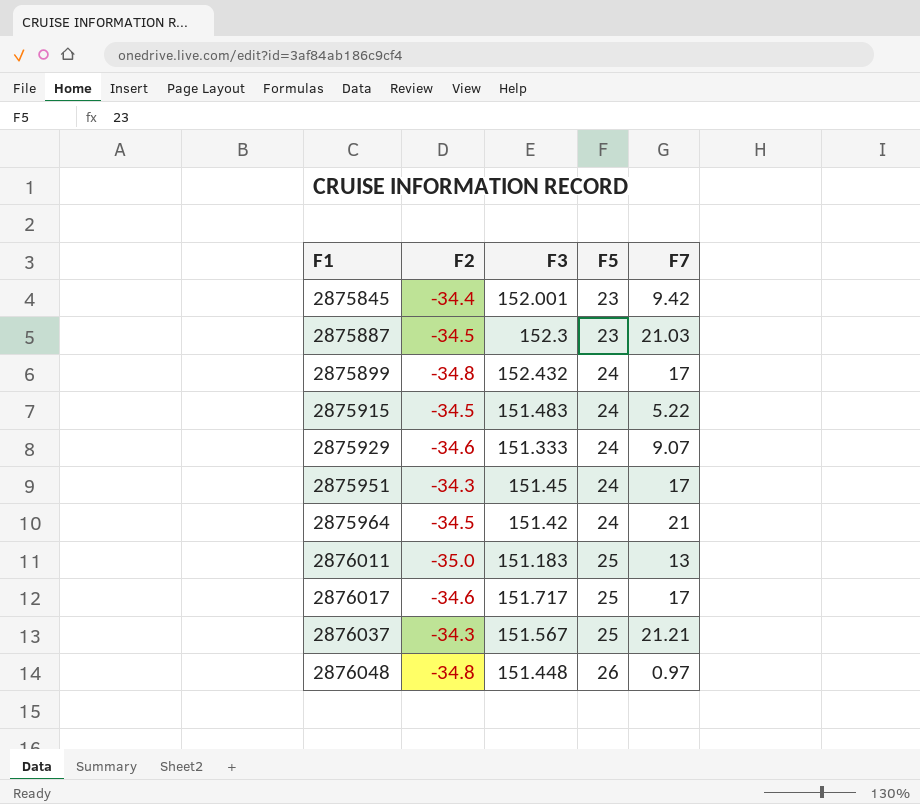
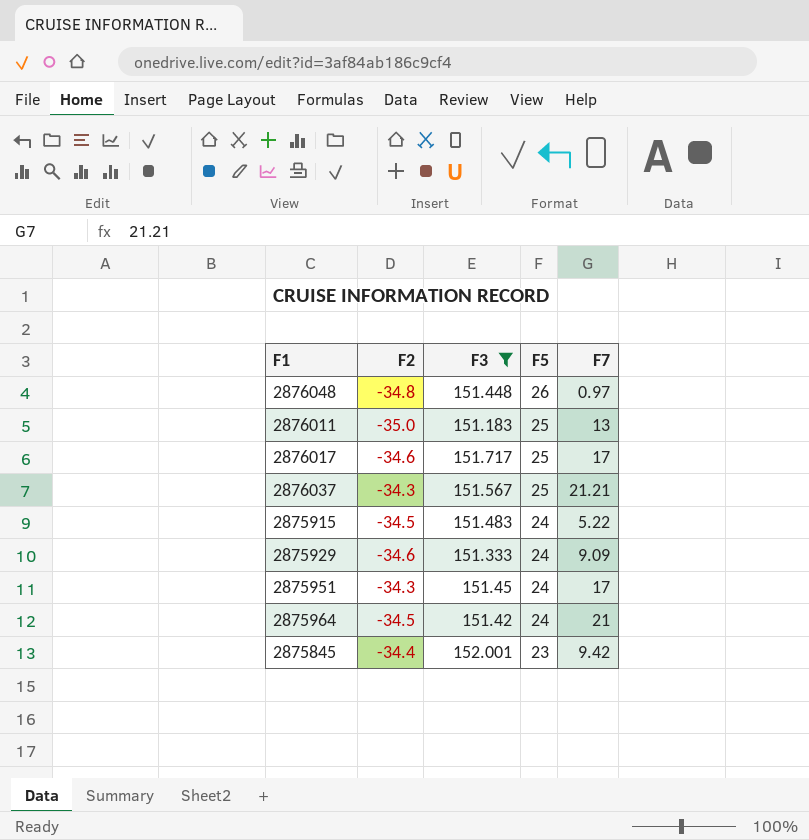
filter: none -> F3 <= 152.001
row order: F1 ascending -> F5 descending
2875929 | F7: 9.07 -> 9.09

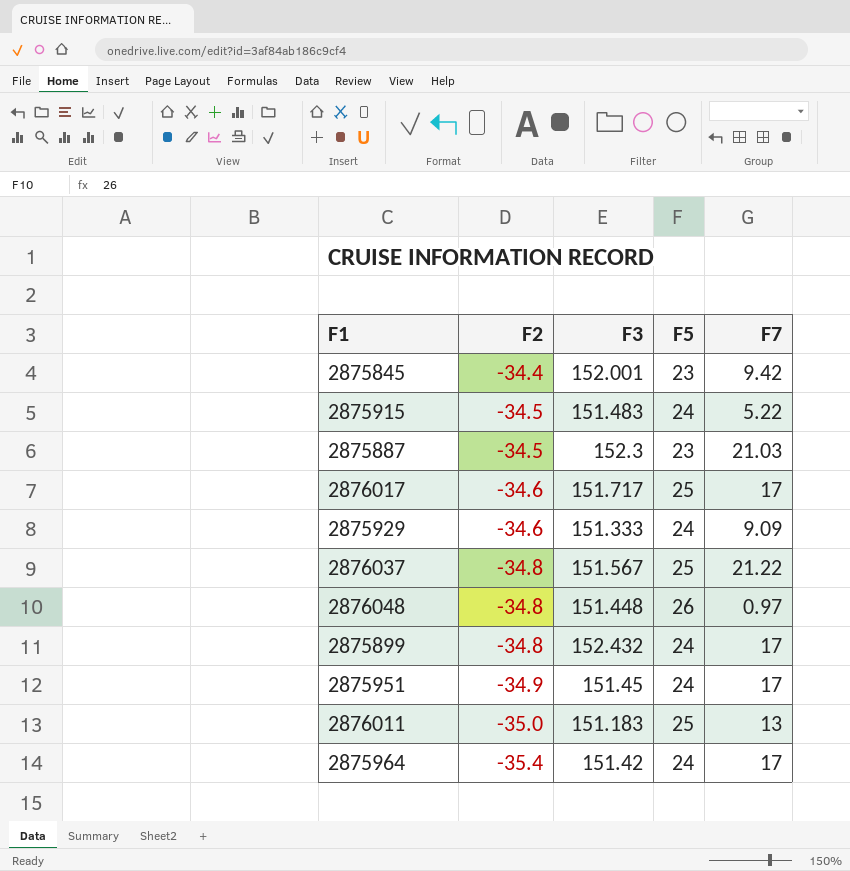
filter: F3 <= 152.001 -> none
row order: F5 descending -> F2 descending
2876037 | F2: -34.3 -> -34.8
2876037 | F7: 21.21 -> 21.22
2875951 | F2: -34.3 -> -34.9
2875964 | F2: -34.5 -> -35.4
2875964 | F7: 21 -> 17

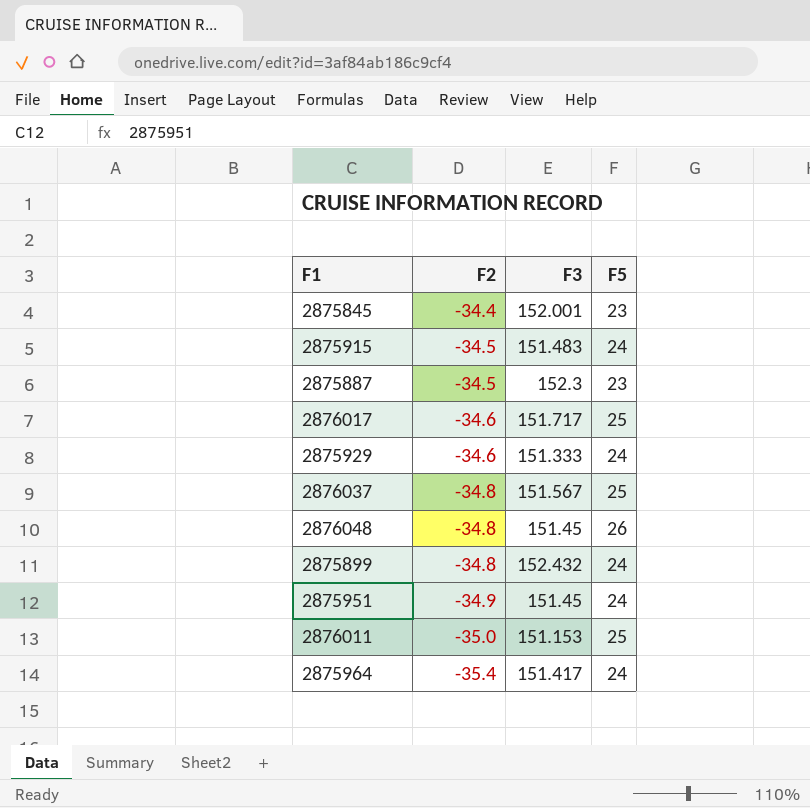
column F7 | position: 5 -> none
2876048 | F3: 151.448 -> 151.45
2876011 | F3: 151.183 -> 151.153
2875964 | F3: 151.42 -> 151.417

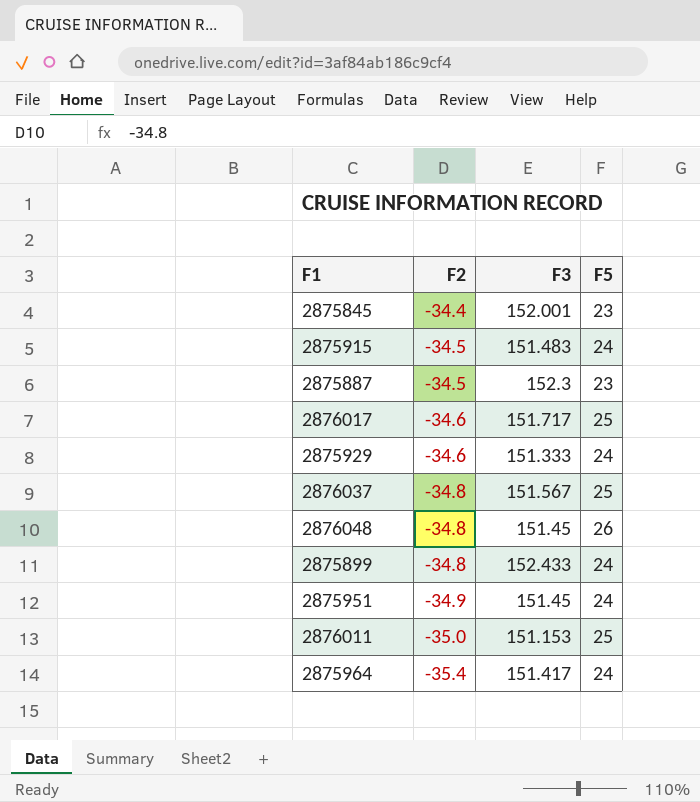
2875899 | F3: 152.432 -> 152.433

